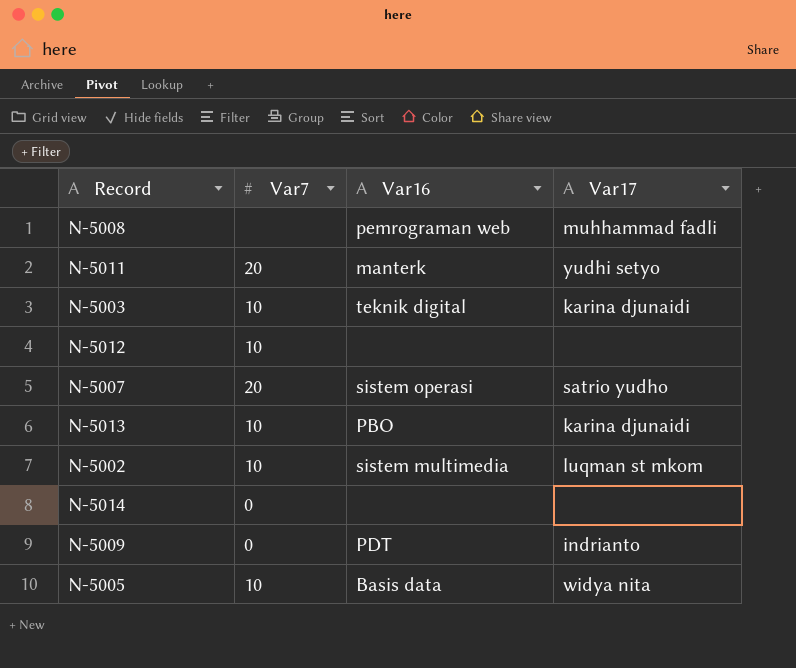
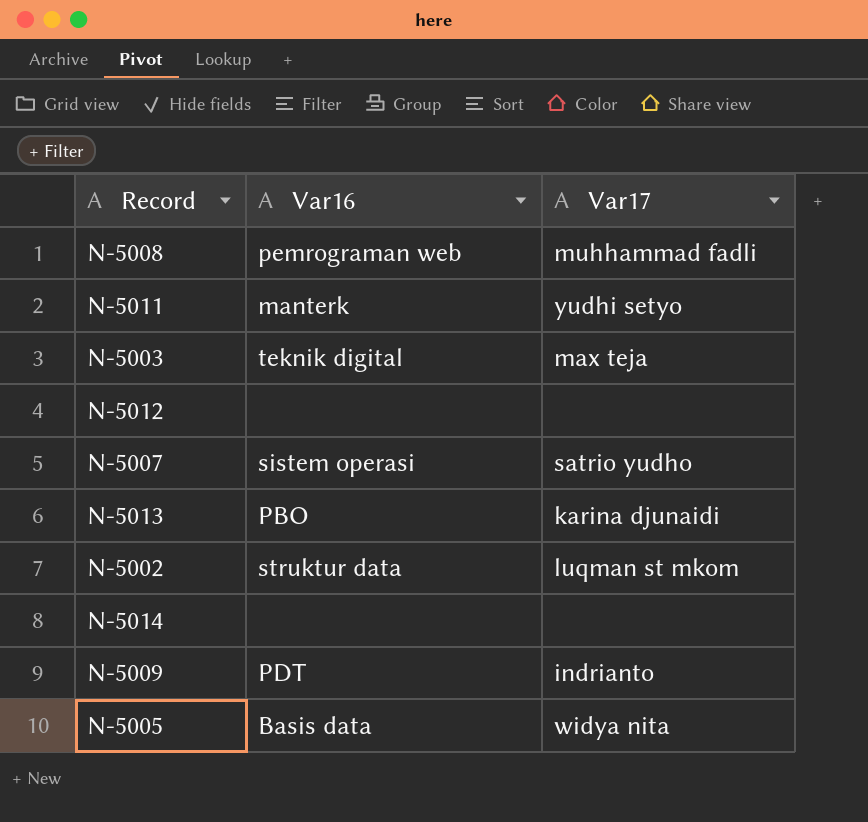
column Var7 | position: 2 -> none
N-5003 | Var17: karina djunaidi -> max teja
N-5002 | Var16: sistem multimedia -> struktur data

